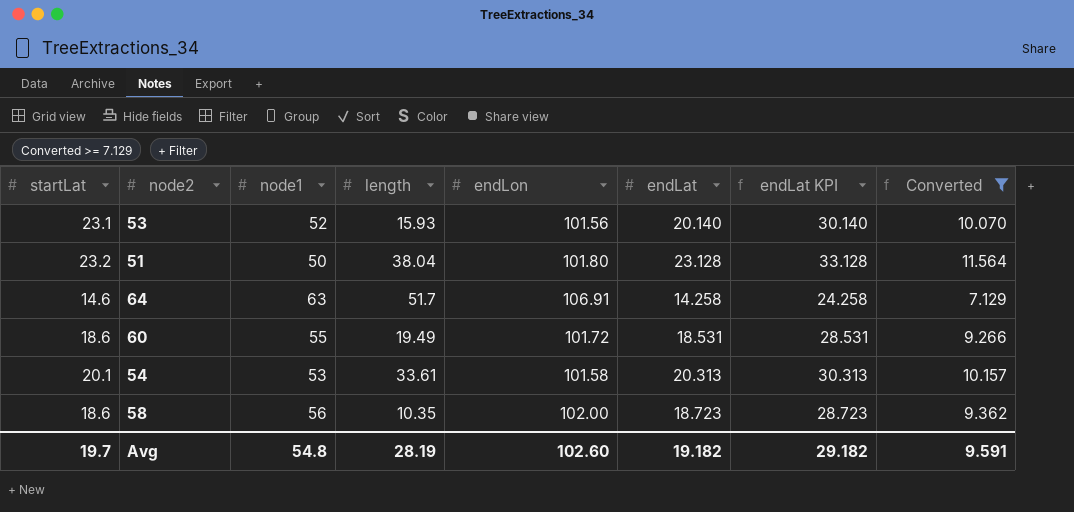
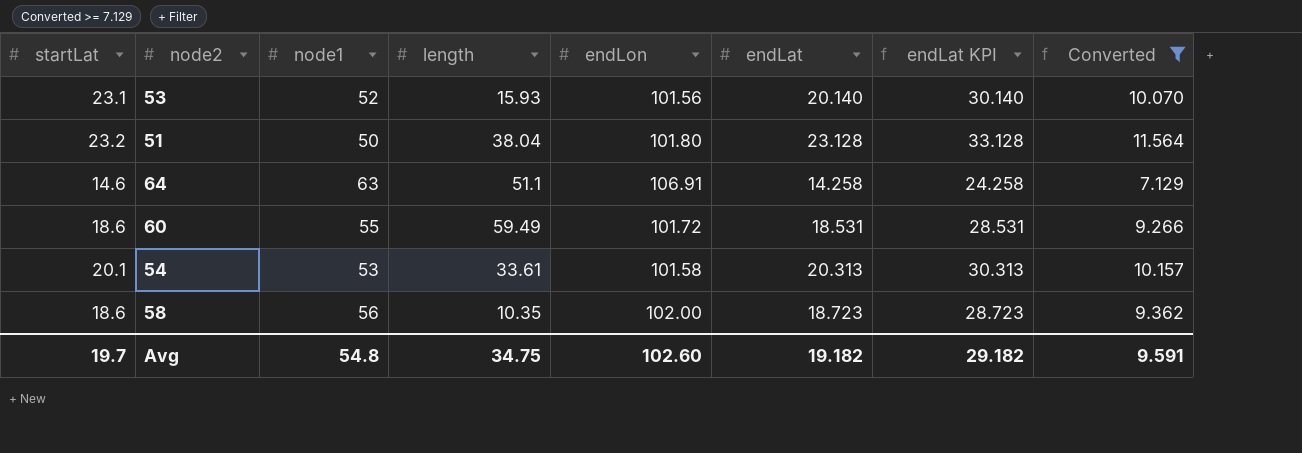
64 | length: 51.7 -> 51.1
60 | length: 19.49 -> 59.49
Avg | length: 28.19 -> 34.75

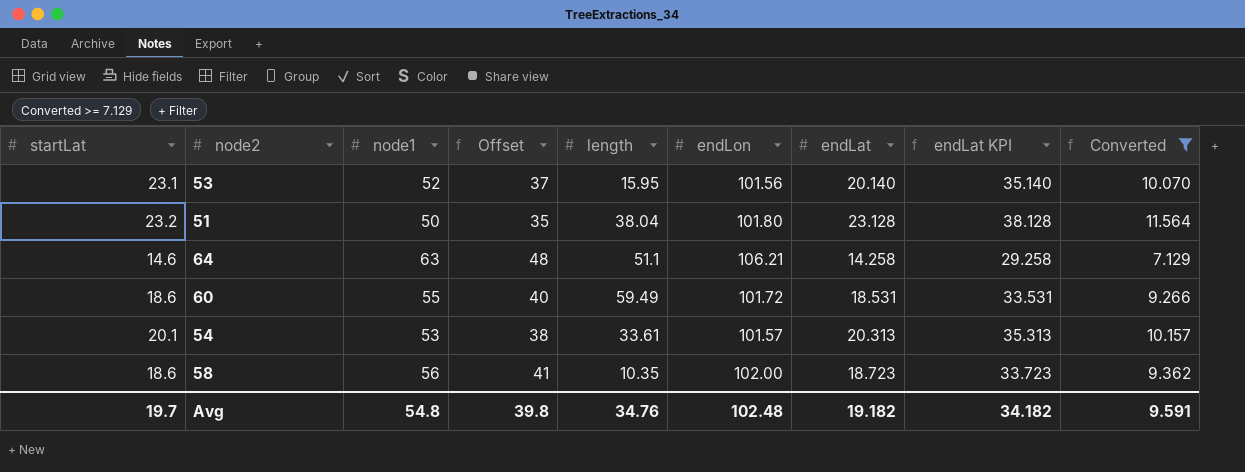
column Offset | formula: none -> [node1] - 15
column endLat KPI | formula: [endLat] + 10 -> [endLat] + 15
53 | length: 15.93 -> 15.95
64 | endLon: 106.91 -> 106.21
54 | endLon: 101.58 -> 101.57
Avg | length: 34.75 -> 34.76
Avg | endLon: 102.60 -> 102.48
Avg | endLat KPI: 29.182 -> 34.182

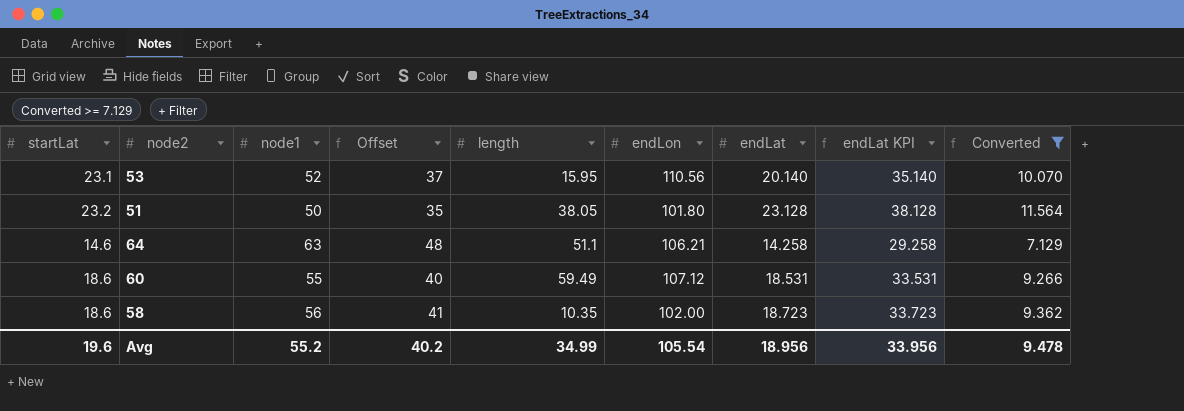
row 54: 20.1 | 53 | 38 | 33.61 | 101.57 | 20.313 | 35.313 | 10.157 -> none
53 | endLon: 101.56 -> 110.56
51 | length: 38.04 -> 38.05
60 | endLon: 101.72 -> 107.12
Avg | startLat: 19.7 -> 19.6
Avg | node1: 54.8 -> 55.2
Avg | Offset: 39.8 -> 40.2
Avg | length: 34.76 -> 34.99
Avg | endLon: 102.48 -> 105.54
Avg | endLat: 19.182 -> 18.956
Avg | endLat KPI: 34.182 -> 33.956
Avg | Converted: 9.591 -> 9.478

